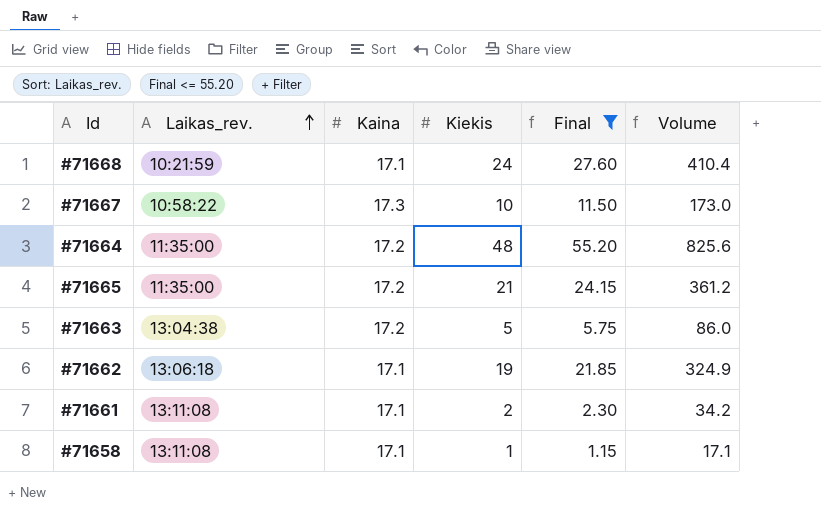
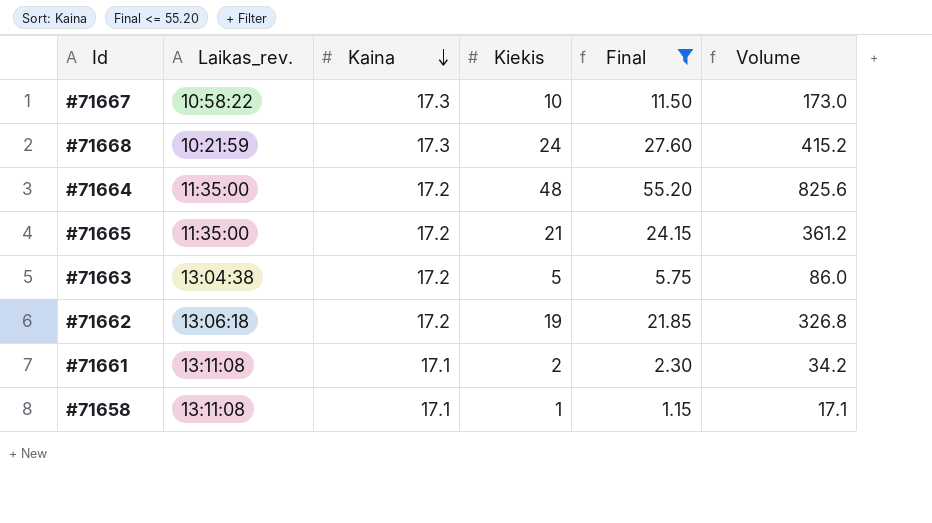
row order: Laikas_rev. ascending -> Kaina descending
#71668 | Kaina: 17.1 -> 17.3
#71668 | Volume: 410.4 -> 415.2
#71662 | Kaina: 17.1 -> 17.2
#71662 | Volume: 324.9 -> 326.8

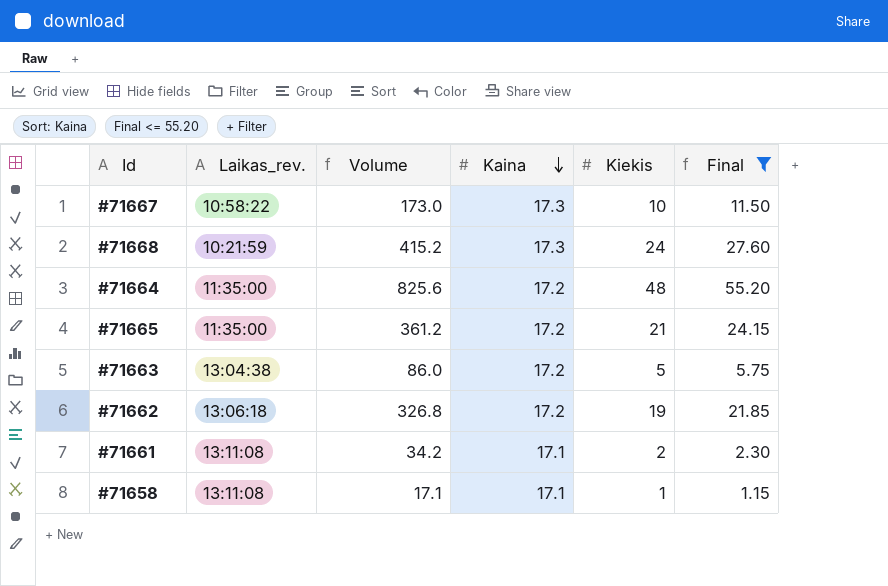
column Volume | position: 6 -> 3

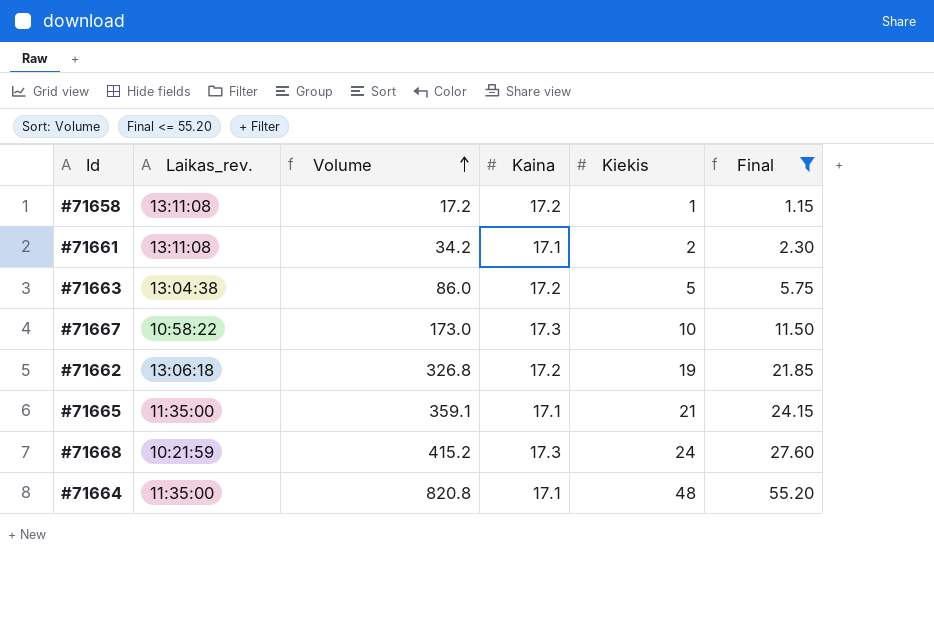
row order: Kaina descending -> Volume ascending
#71658 | Volume: 17.1 -> 17.2
#71658 | Kaina: 17.1 -> 17.2
#71665 | Volume: 361.2 -> 359.1
#71665 | Kaina: 17.2 -> 17.1
#71664 | Volume: 825.6 -> 820.8
#71664 | Kaina: 17.2 -> 17.1

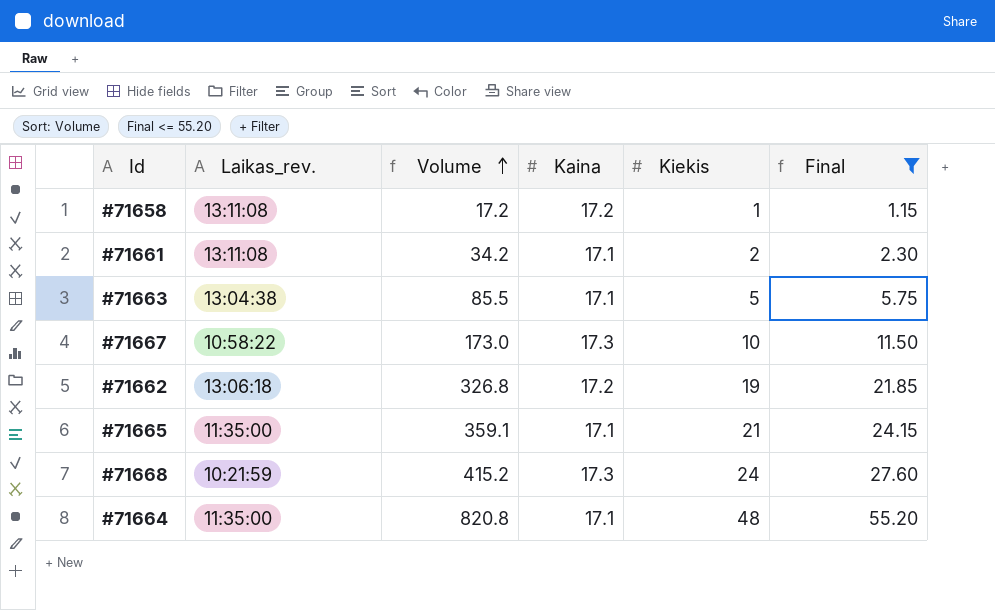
#71663 | Volume: 86.0 -> 85.5
#71663 | Kaina: 17.2 -> 17.1

